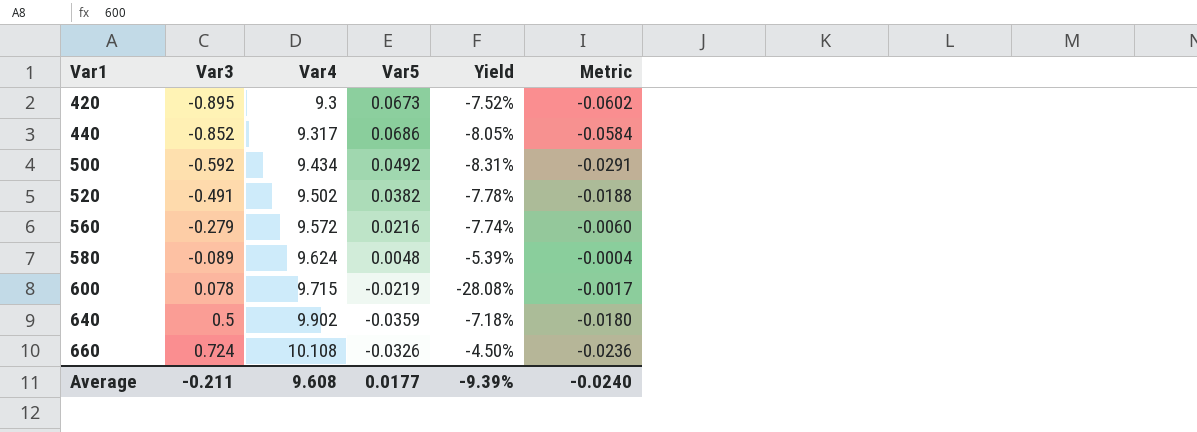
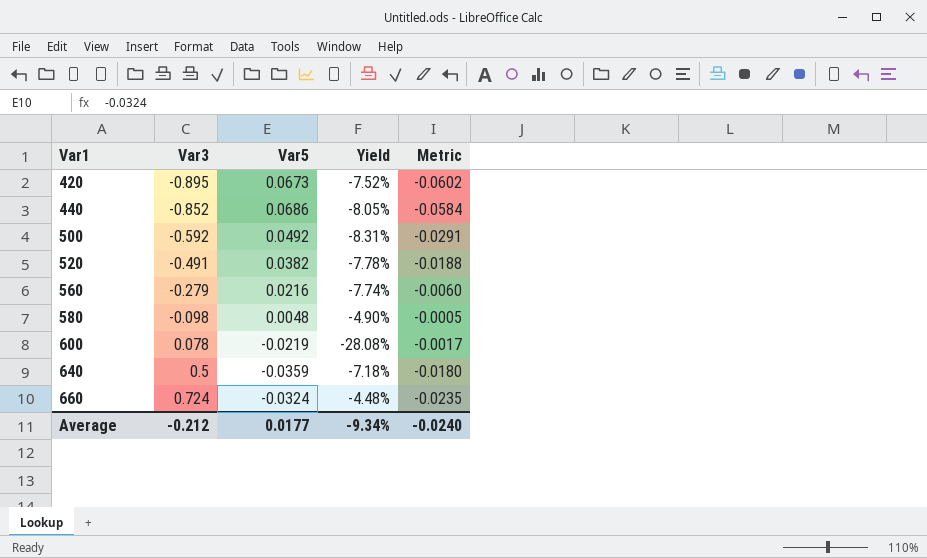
column Var4 | position: 3 -> none
580 | Var3: -0.089 -> -0.098
580 | Yield: -5.39% -> -4.90%
580 | Metric: -0.0004 -> -0.0005
660 | Var5: -0.0326 -> -0.0324
660 | Yield: -4.50% -> -4.48%
660 | Metric: -0.0236 -> -0.0235
Average | Var3: -0.211 -> -0.212
Average | Yield: -9.39% -> -9.34%

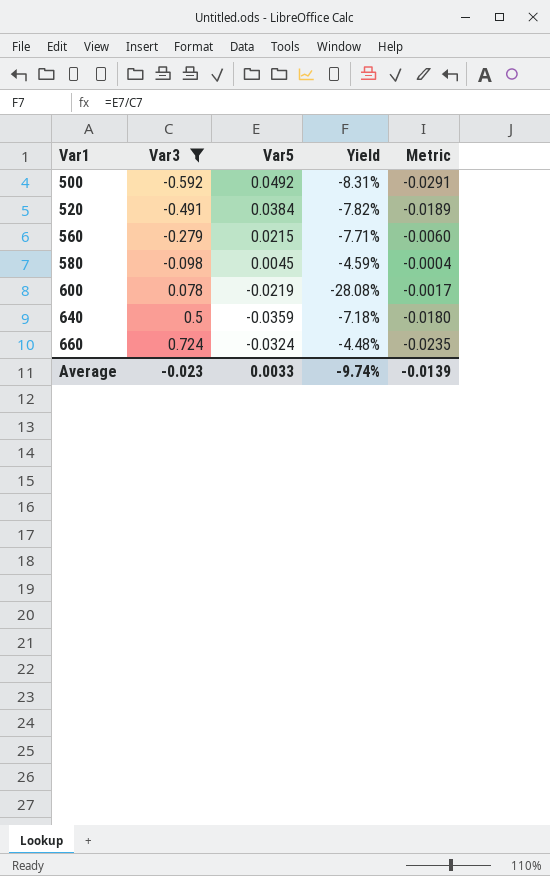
filter: none -> Var3 >= -0.592
520 | Var5: 0.0382 -> 0.0384
520 | Yield: -7.78% -> -7.82%
520 | Metric: -0.0188 -> -0.0189
560 | Var5: 0.0216 -> 0.0215
560 | Yield: -7.74% -> -7.71%
580 | Var5: 0.0048 -> 0.0045
580 | Yield: -4.90% -> -4.59%
580 | Metric: -0.0005 -> -0.0004
Average | Var3: -0.212 -> -0.023
Average | Var5: 0.0177 -> 0.0033
Average | Yield: -9.34% -> -9.74%
Average | Metric: -0.0240 -> -0.0139

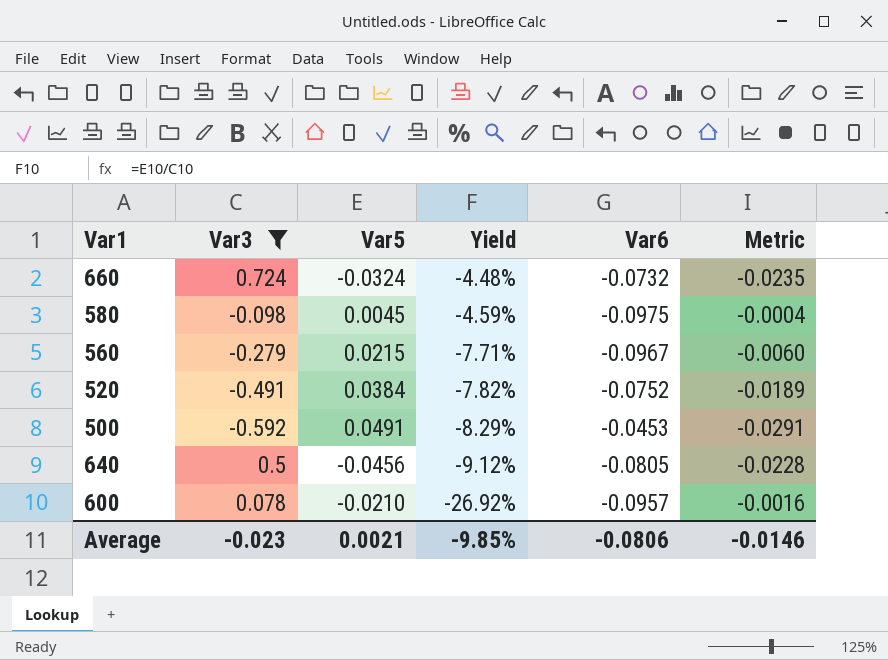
row order: Var1 ascending -> Yield descending
column Var6 | position: none -> 5
500 | Var5: 0.0492 -> 0.0491
500 | Yield: -8.31% -> -8.29%
640 | Var5: -0.0359 -> -0.0456
640 | Yield: -7.18% -> -9.12%
640 | Metric: -0.0180 -> -0.0228
600 | Var5: -0.0219 -> -0.0210
600 | Yield: -28.08% -> -26.92%
600 | Metric: -0.0017 -> -0.0016
Average | Var5: 0.0033 -> 0.0021
Average | Yield: -9.74% -> -9.85%
Average | Metric: -0.0139 -> -0.0146

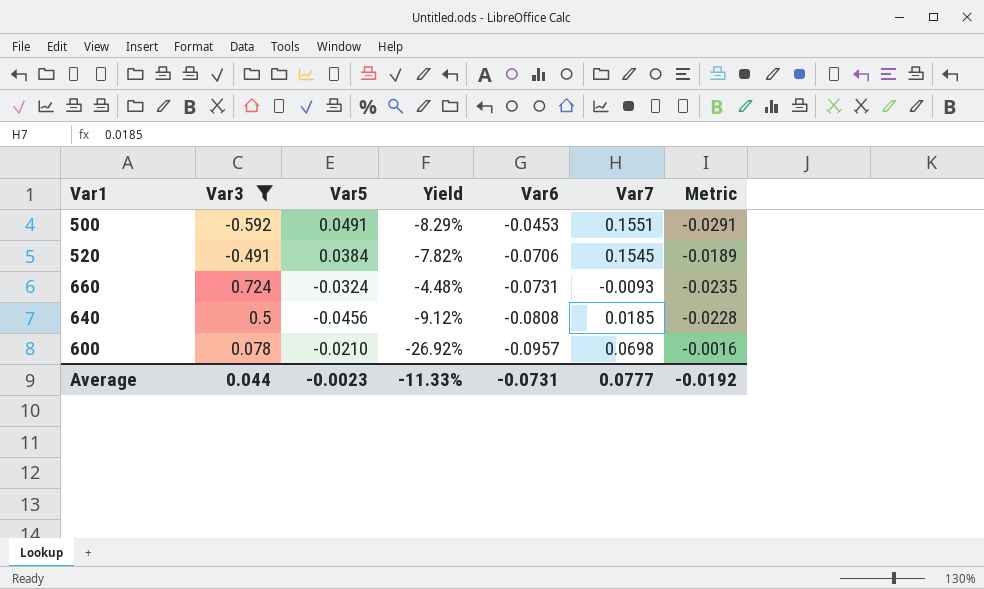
row order: Yield descending -> Var6 descending
column Var7 | position: none -> 6
row 580: -0.098 | 0.0045 | -4.59% | -0.0975 | -0.0004 -> none
row 560: -0.279 | 0.0215 | -7.71% | -0.0967 | -0.0060 -> none
520 | Var6: -0.0752 -> -0.0706
660 | Var6: -0.0732 -> -0.0731
640 | Var6: -0.0805 -> -0.0808
Average | Var3: -0.023 -> 0.044
Average | Var5: 0.0021 -> -0.0023
Average | Yield: -9.85% -> -11.33%
Average | Var6: -0.0806 -> -0.0731
Average | Metric: -0.0146 -> -0.0192

